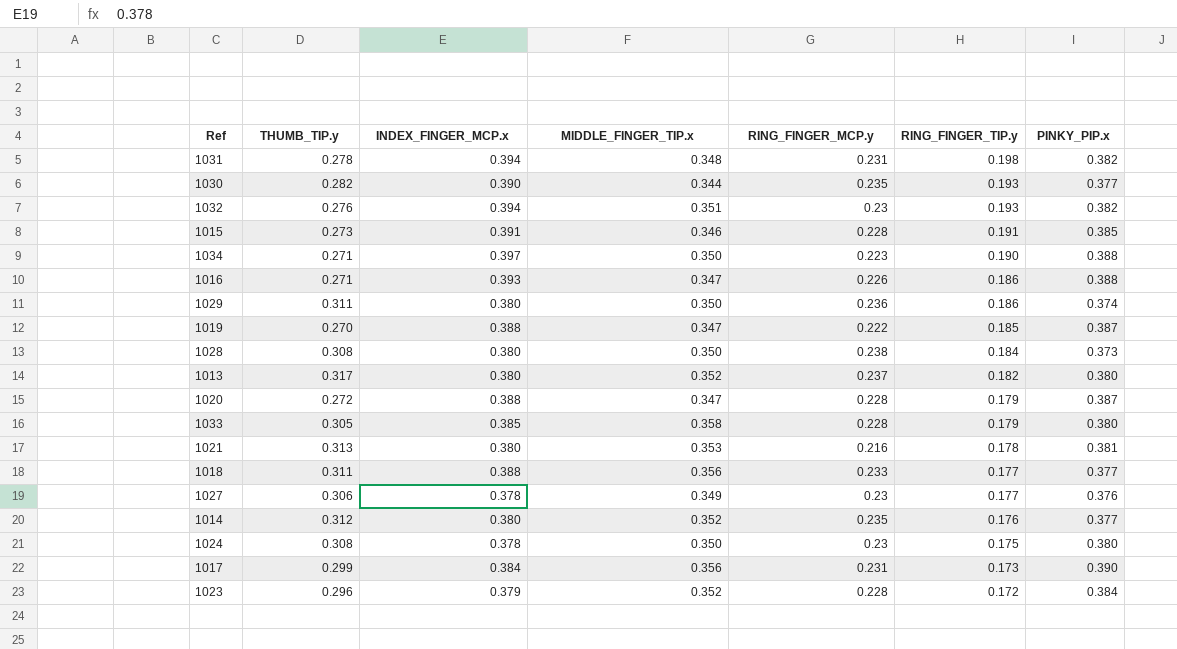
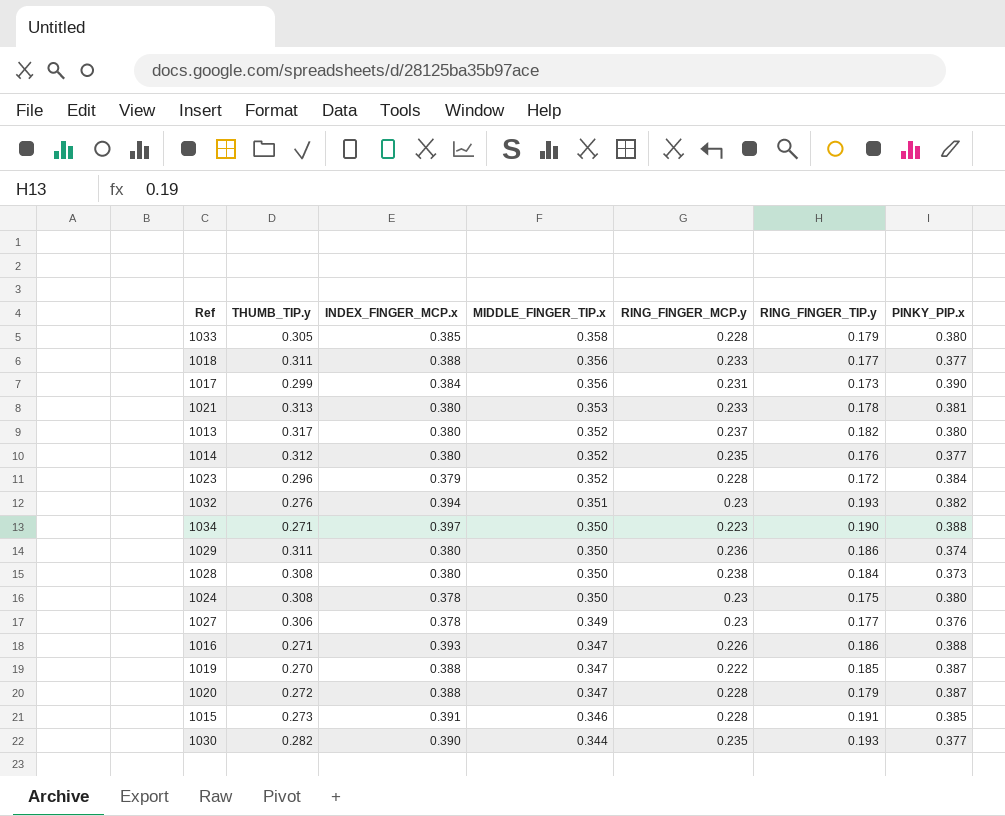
row order: RING_FINGER_TIP.y descending -> MIDDLE_FINGER_TIP.x descending
row 1031: 0.278 | 0.394 | 0.348 | 0.231 | 0.198 | 0.382 -> none
1021 | RING_FINGER_MCP.y: 0.216 -> 0.233

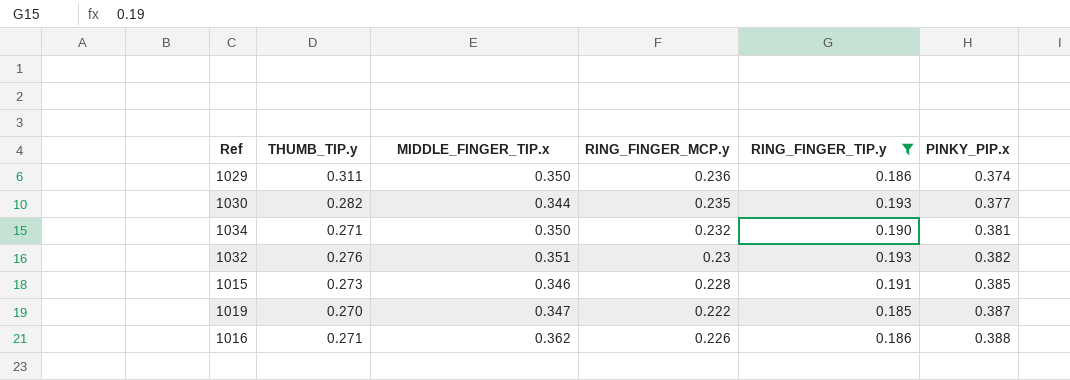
filter: none -> RING_FINGER_TIP.y >= 0.185
row order: MIDDLE_FINGER_TIP.x descending -> PINKY_PIP.x ascending
column INDEX_FINGER_MCP.x | position: 3 -> none
1034 | RING_FINGER_MCP.y: 0.223 -> 0.232
1034 | PINKY_PIP.x: 0.388 -> 0.381
1016 | MIDDLE_FINGER_TIP.x: 0.347 -> 0.362

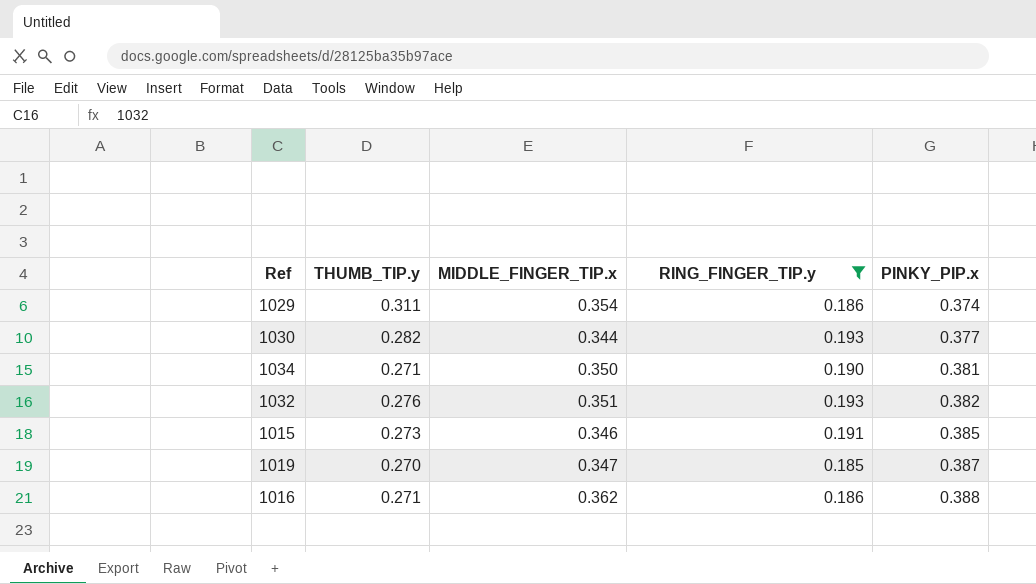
column RING_FINGER_MCP.y | position: 4 -> none
1029 | MIDDLE_FINGER_TIP.x: 0.350 -> 0.354

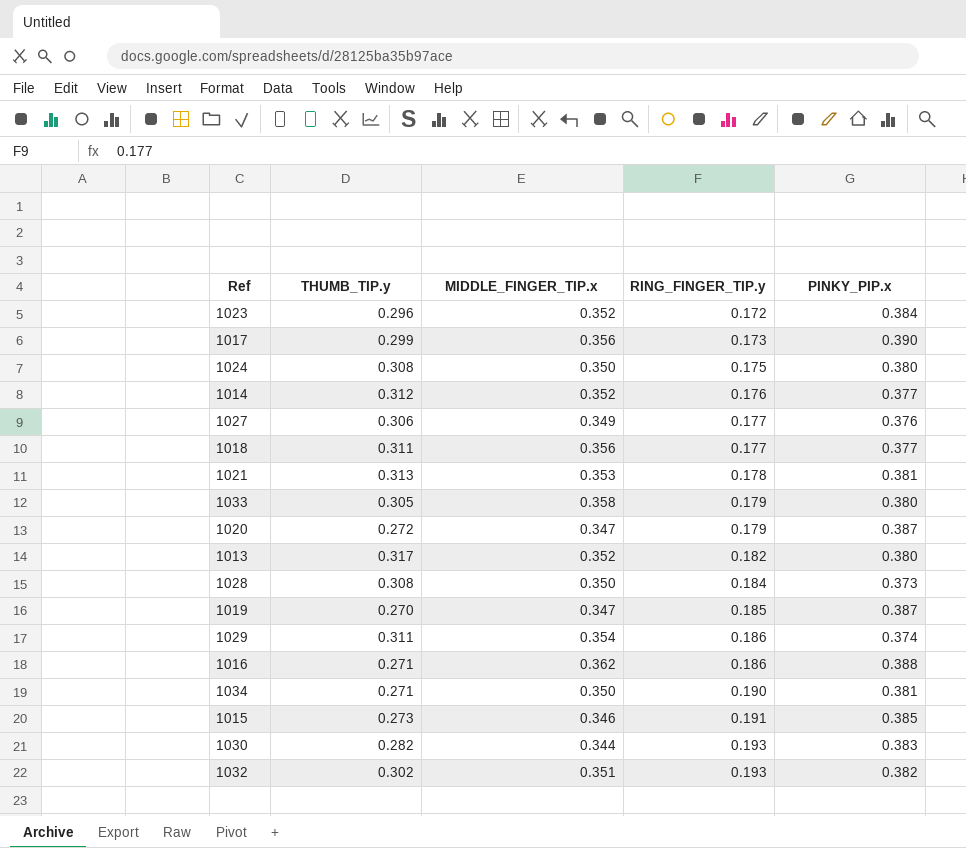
filter: RING_FINGER_TIP.y >= 0.185 -> none
row order: PINKY_PIP.x ascending -> RING_FINGER_TIP.y ascending
1030 | PINKY_PIP.x: 0.377 -> 0.383
1032 | THUMB_TIP.y: 0.276 -> 0.302

